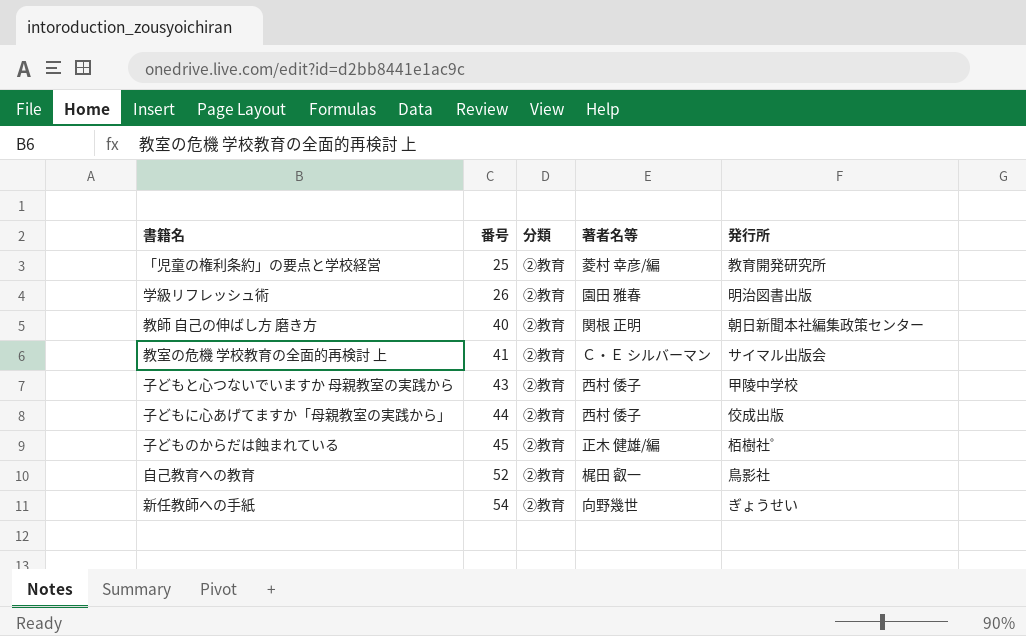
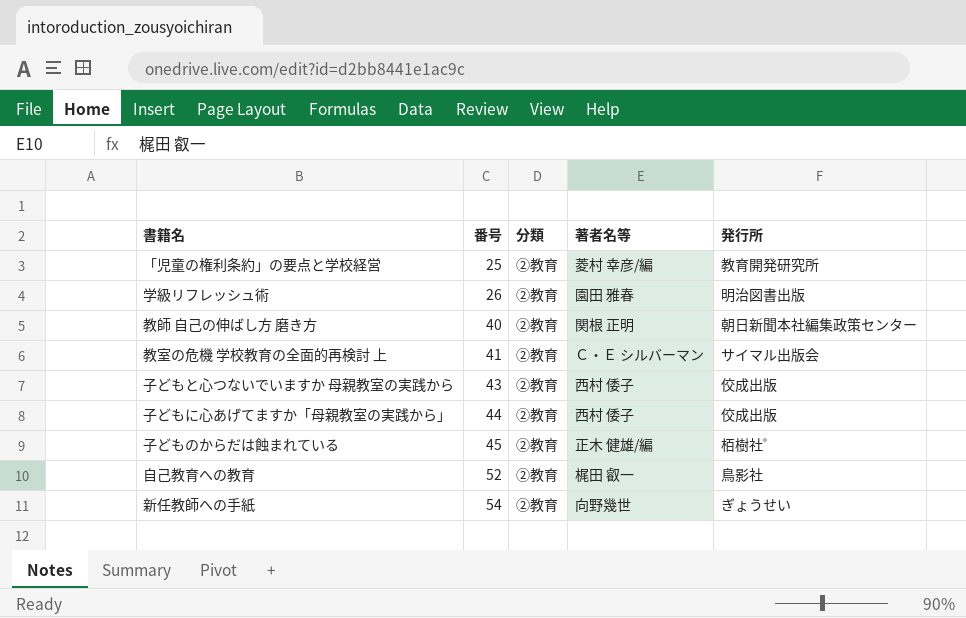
子どもと心つないでいますか 母親教室の実践から | 発行所: 甲陵中学校 -> 佼成出版

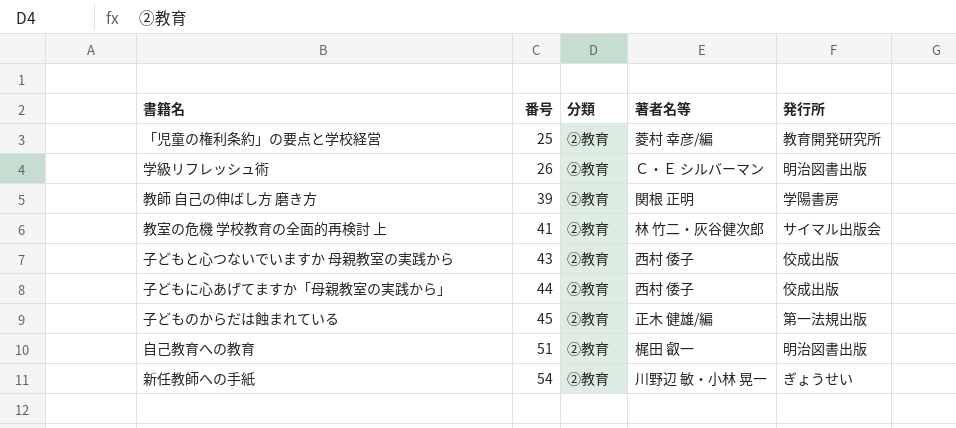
学級リフレッシュ術 | 著者名等: 園田 雅春 -> Ｃ・Ｅ シルバーマン
教師 自己の伸ばし方 磨き方 | 番号: 40 -> 39
教師 自己の伸ばし方 磨き方 | 発行所: 朝日新聞本社編集政策センター -> 学陽書房
教室の危機 学校教育の全面的再検討 上 | 著者名等: Ｃ・Ｅ シルバーマン -> 林 竹二・灰谷健次郎
子どものからだは蝕まれている | 発行所: 栢樹社゜ -> 第一法規出版
自己教育への教育 | 番号: 52 -> 51
自己教育への教育 | 発行所: 鳥影社 -> 明治図書出版
新任教師への手紙 | 著者名等: 向野幾世 -> 川野辺 敏・小林 晃一

